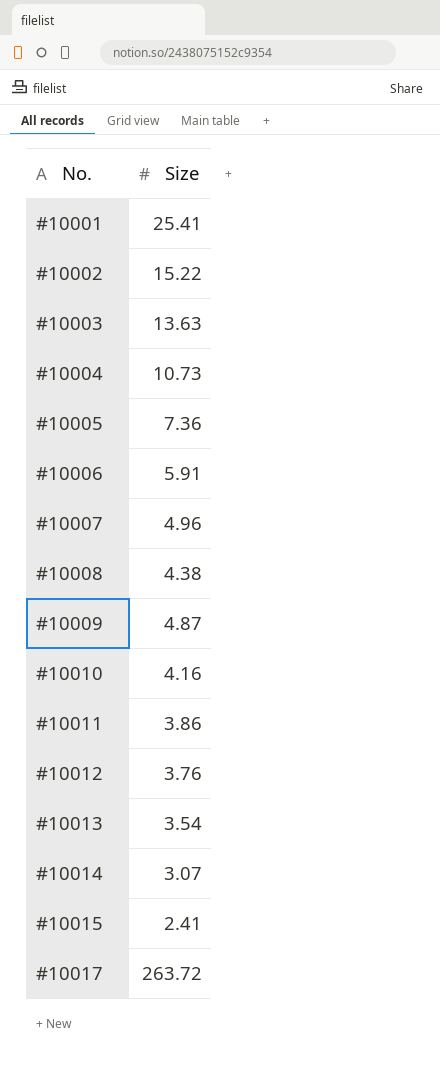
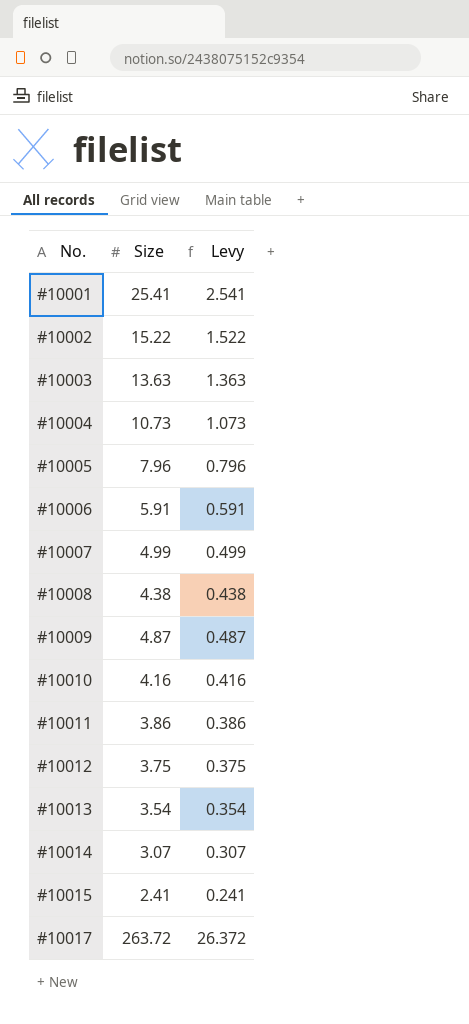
column Levy | formula: none -> [Size] * 0.1
#10005 | Size: 7.36 -> 7.96
#10007 | Size: 4.96 -> 4.99
#10012 | Size: 3.76 -> 3.75

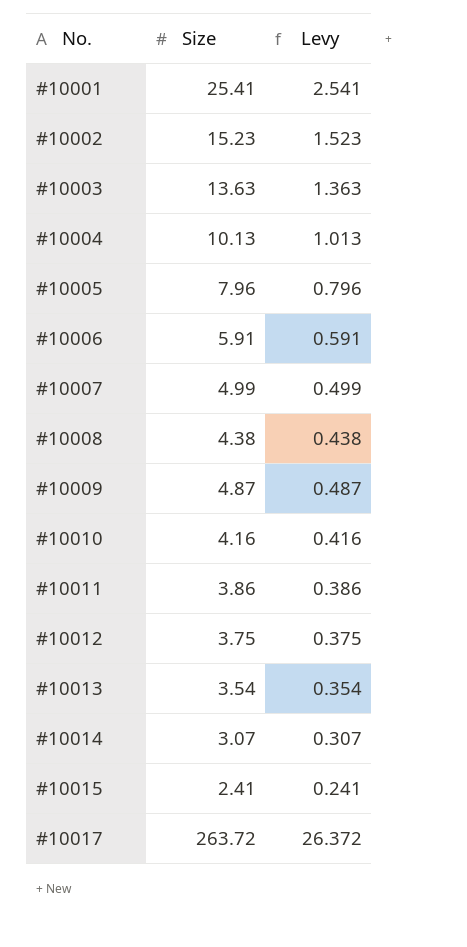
#10002 | Size: 15.22 -> 15.23
#10002 | Levy: 1.522 -> 1.523
#10004 | Size: 10.73 -> 10.13
#10004 | Levy: 1.073 -> 1.013

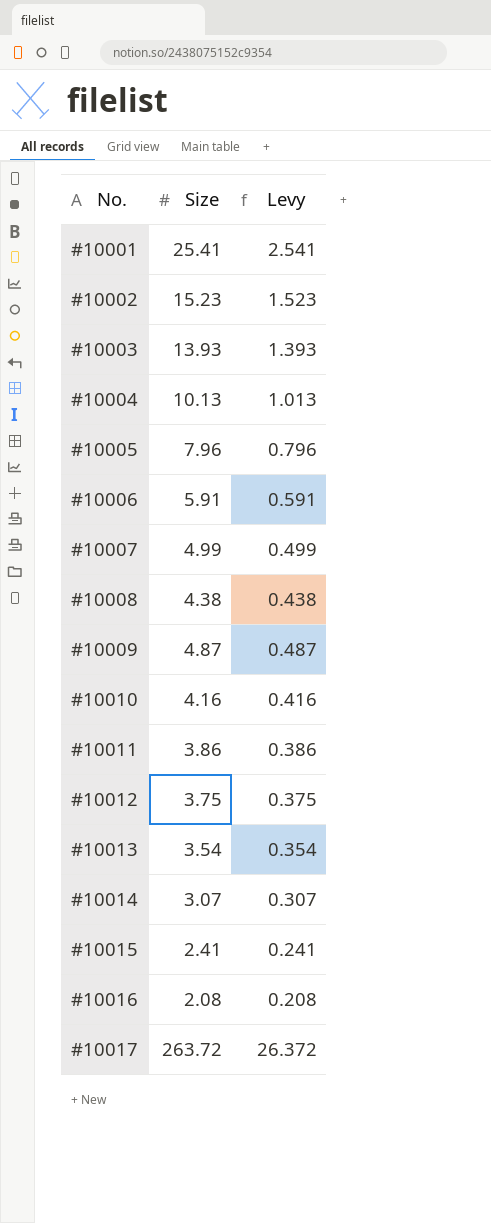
#10003 | Size: 13.63 -> 13.93
#10003 | Levy: 1.363 -> 1.393
row #10016: none -> 2.08 | 0.208

